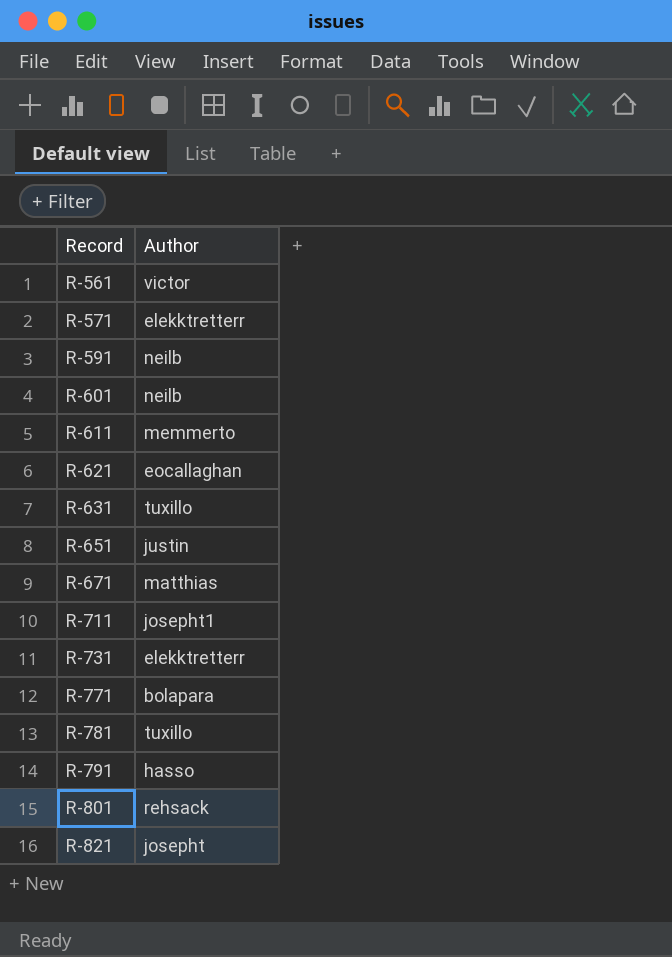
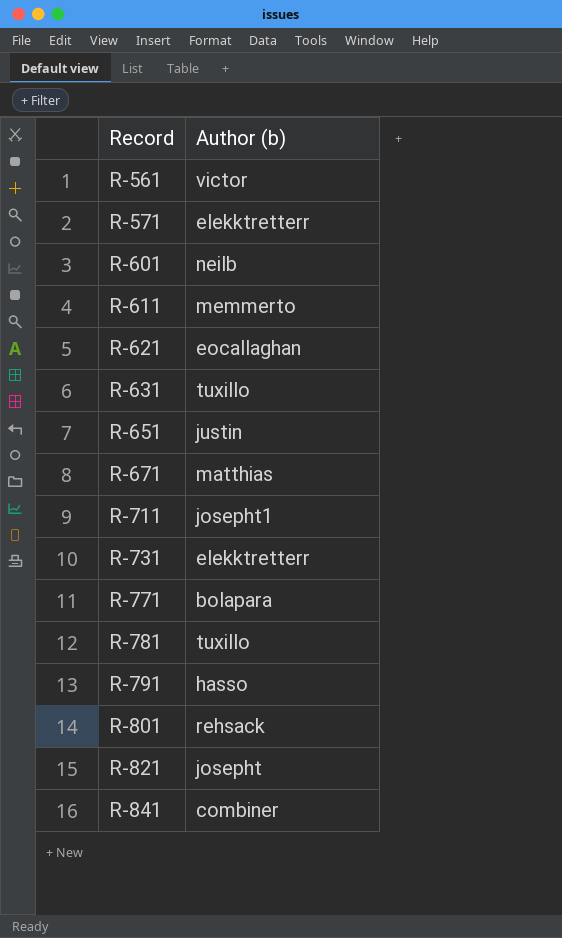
column name: Author -> Author (b)
row R-591: neilb -> none
row R-841: none -> combiner

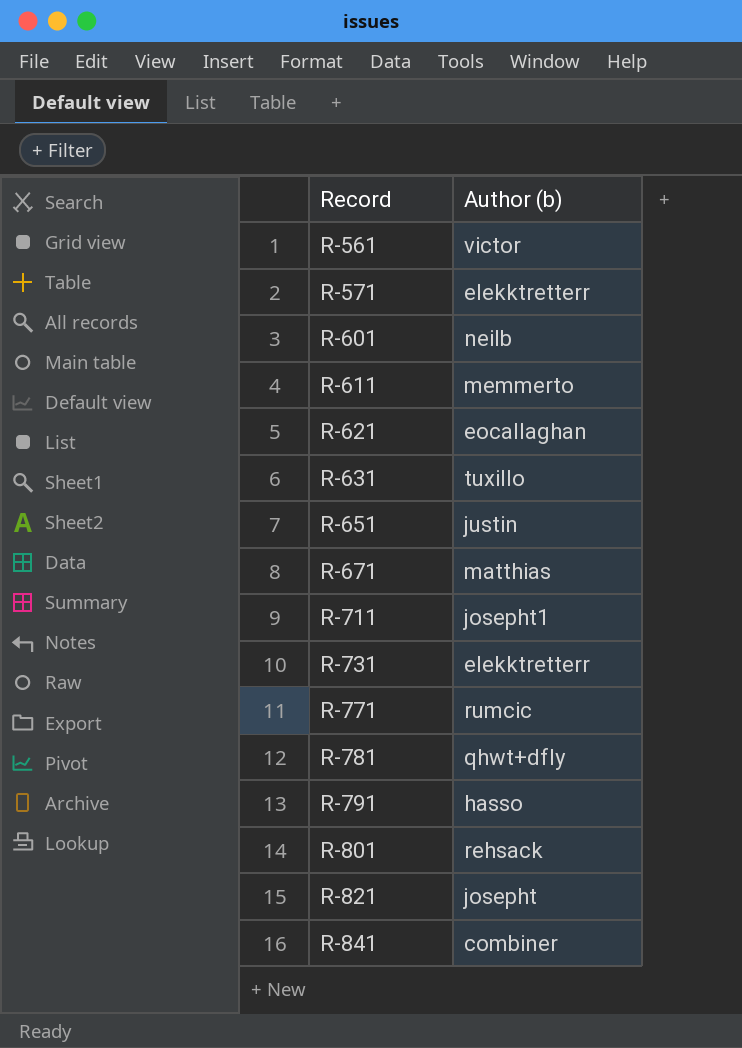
R-771 | Author (b): bolapara -> rumcic
R-781 | Author (b): tuxillo -> qhwt+dfly

